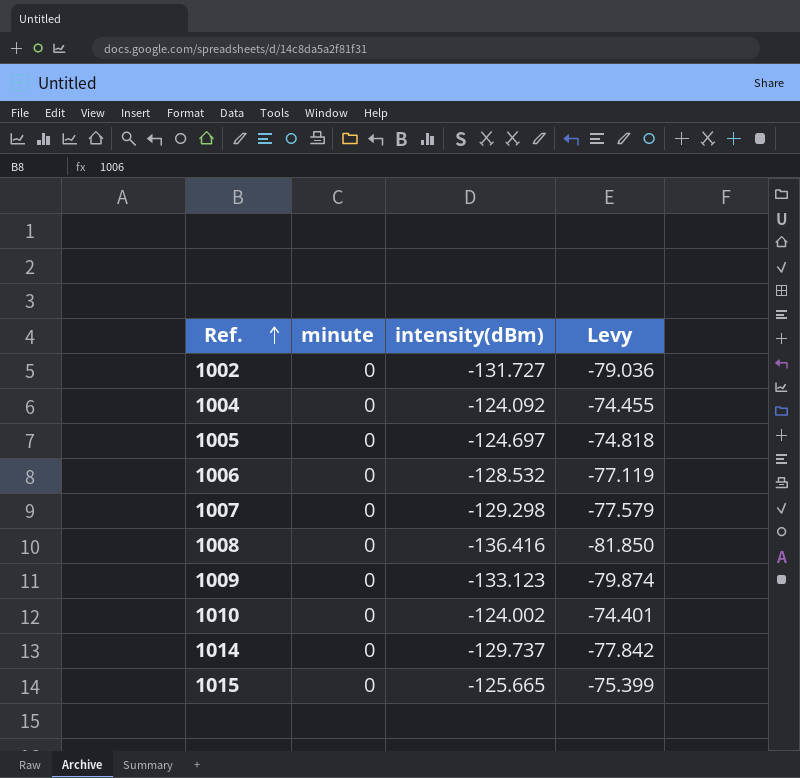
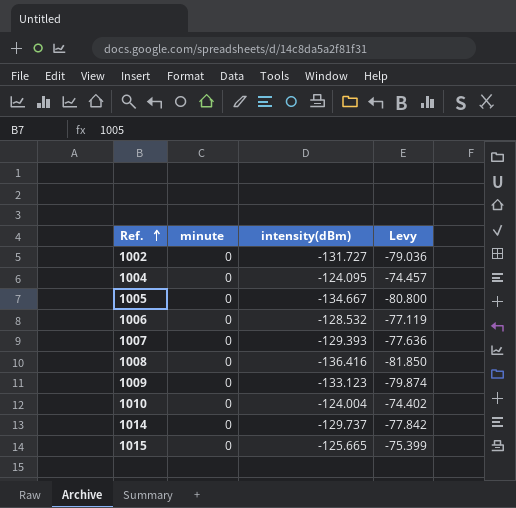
1004 | intensity(dBm): -124.092 -> -124.095
1004 | Levy: -74.455 -> -74.457
1005 | intensity(dBm): -124.697 -> -134.667
1005 | Levy: -74.818 -> -80.800
1007 | intensity(dBm): -129.298 -> -129.393
1007 | Levy: -77.579 -> -77.636
1010 | intensity(dBm): -124.002 -> -124.004
1010 | Levy: -74.401 -> -74.402

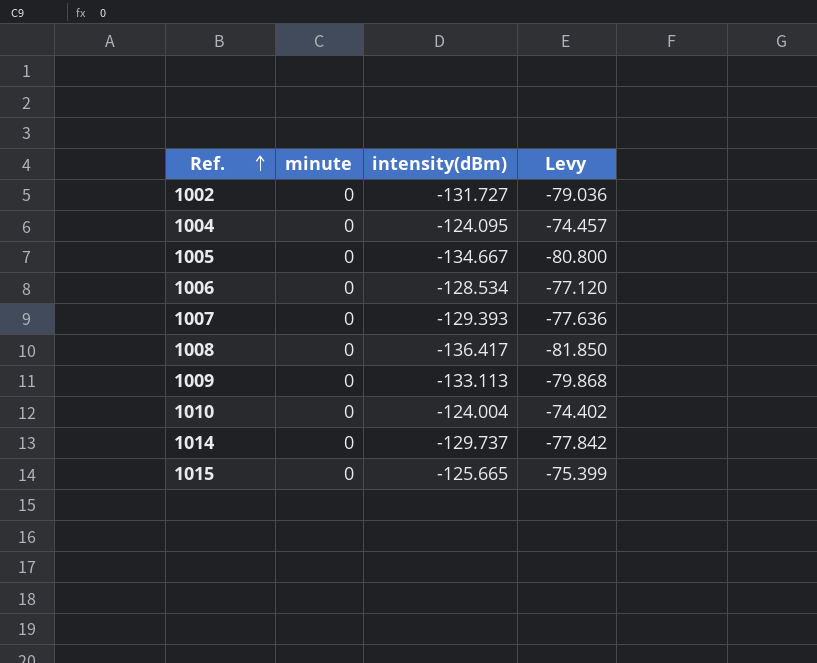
1006 | intensity(dBm): -128.532 -> -128.534
1006 | Levy: -77.119 -> -77.120
1008 | intensity(dBm): -136.416 -> -136.417
1009 | intensity(dBm): -133.123 -> -133.113
1009 | Levy: -79.874 -> -79.868

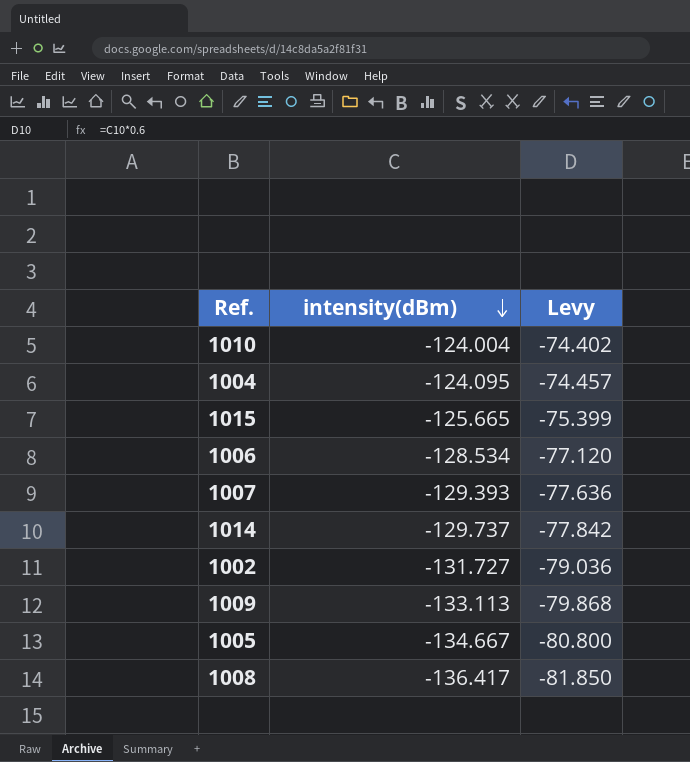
row order: Ref. ascending -> intensity(dBm) descending
column minute | position: 2 -> none

